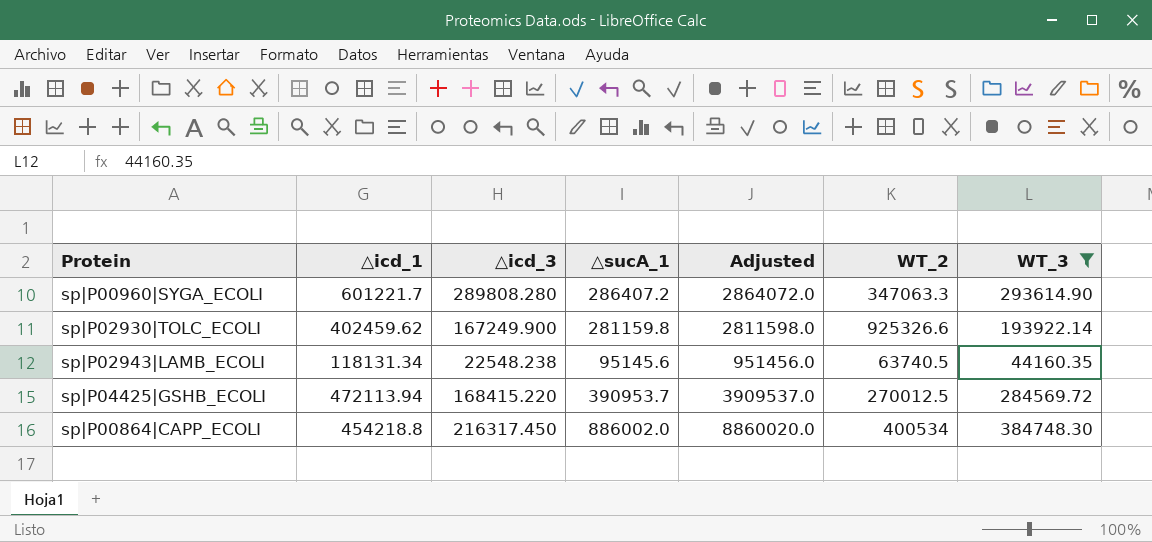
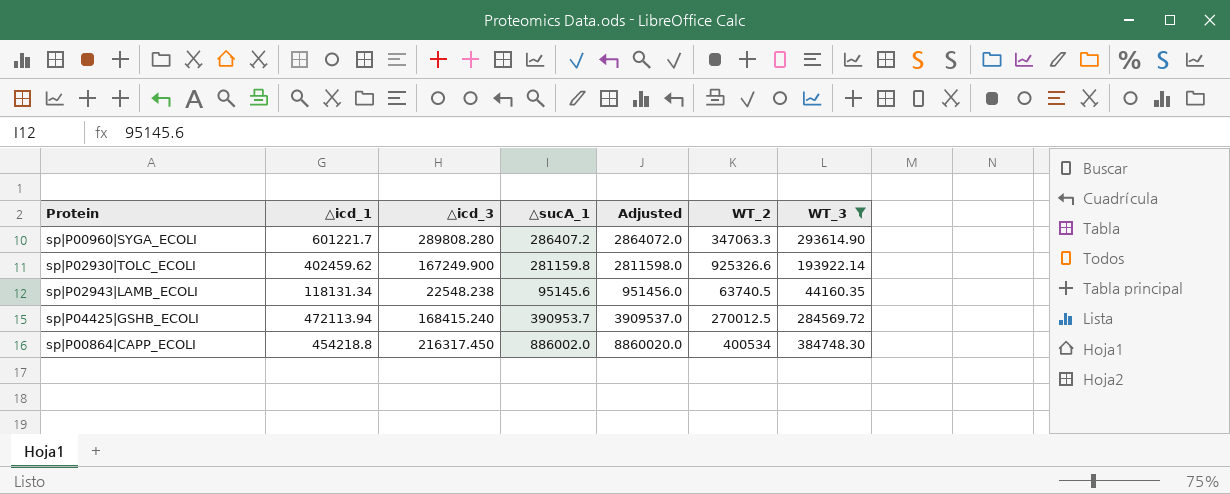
sp|P04425|GSHB_ECOLI | △icd_3: 168415.220 -> 168415.240

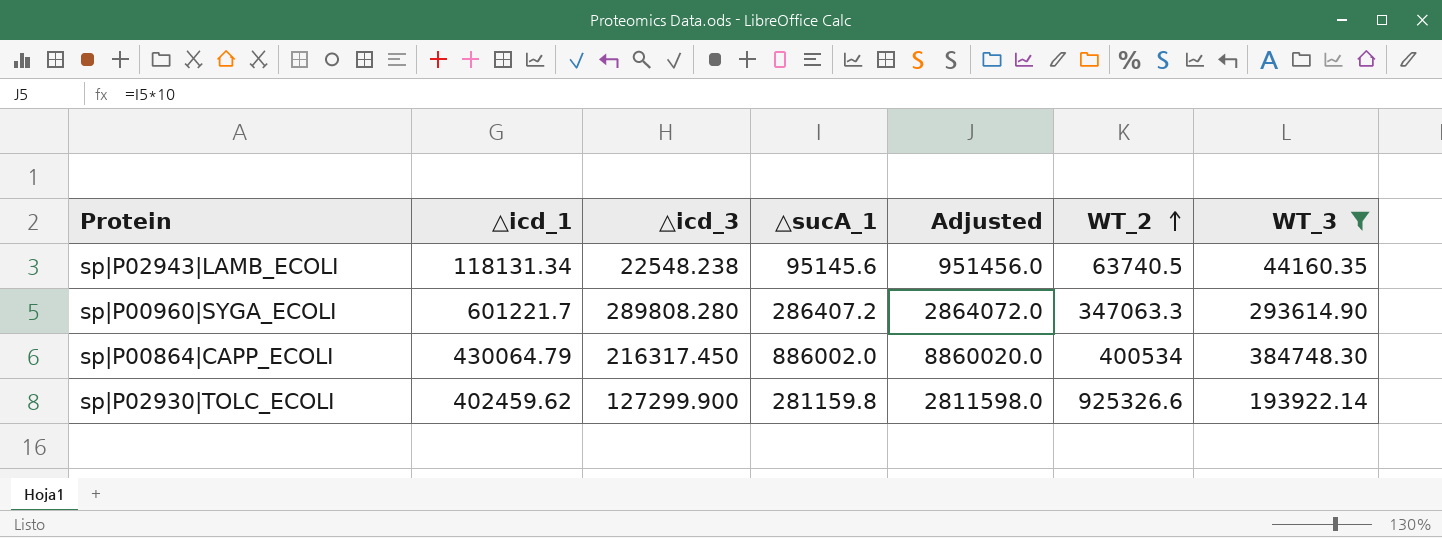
row order: none -> WT_2 ascending
row sp|P04425|GSHB_ECOLI: 472113.94 | 168415.240 | 390953.7 | 3909537.0 | 270012.5 | 284569.72 -> none
sp|P00864|CAPP_ECOLI | △icd_1: 454218.8 -> 430064.79
sp|P02930|TOLC_ECOLI | △icd_3: 167249.900 -> 127299.900

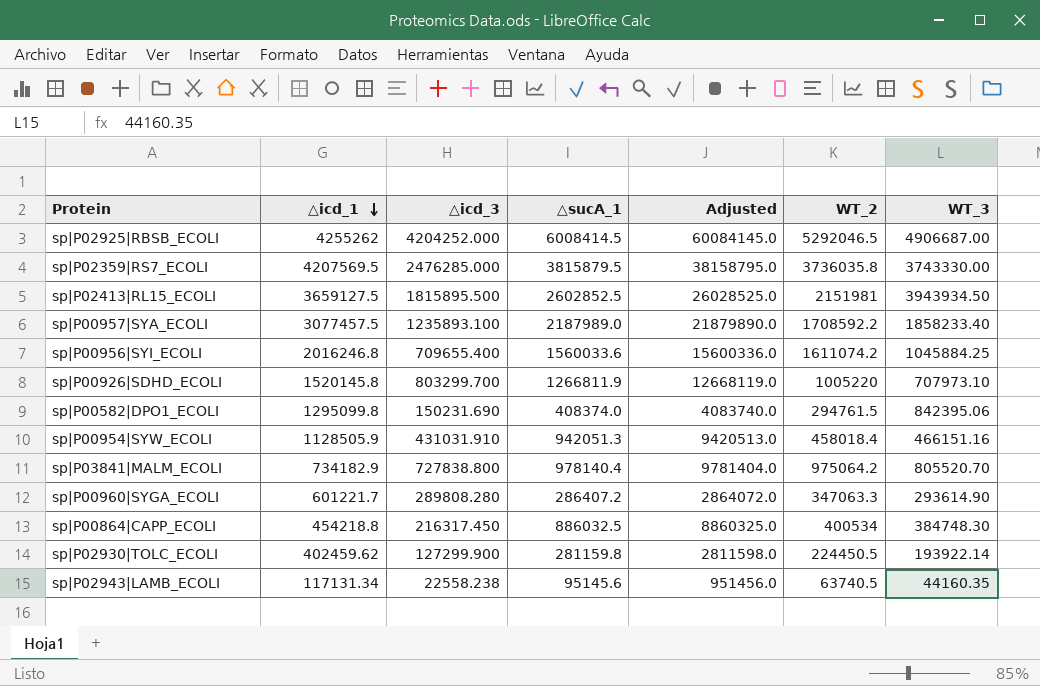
filter: WT_3 <= 384748.30 -> none
row order: WT_2 ascending -> △icd_1 descending
sp|P00864|CAPP_ECOLI | △icd_1: 430064.79 -> 454218.8
sp|P00864|CAPP_ECOLI | △sucA_1: 886002.0 -> 886032.5
sp|P00864|CAPP_ECOLI | Adjusted: 8860020.0 -> 8860325.0
sp|P02930|TOLC_ECOLI | WT_2: 925326.6 -> 224450.5
sp|P02943|LAMB_ECOLI | △icd_1: 118131.34 -> 117131.34
sp|P02943|LAMB_ECOLI | △icd_3: 22548.238 -> 22558.238

